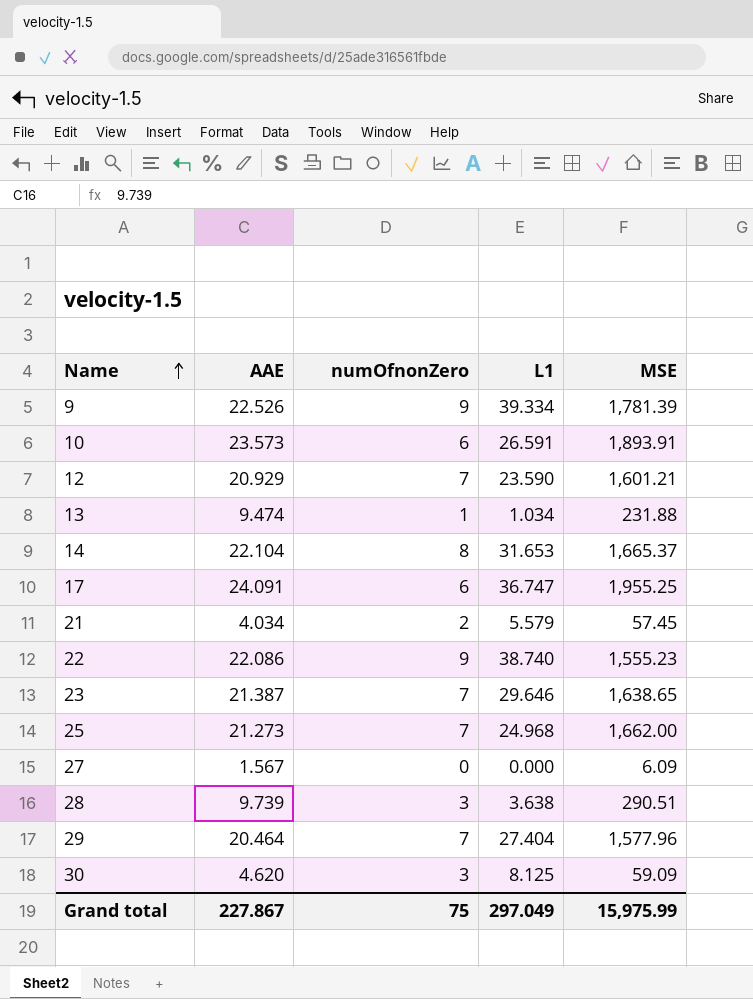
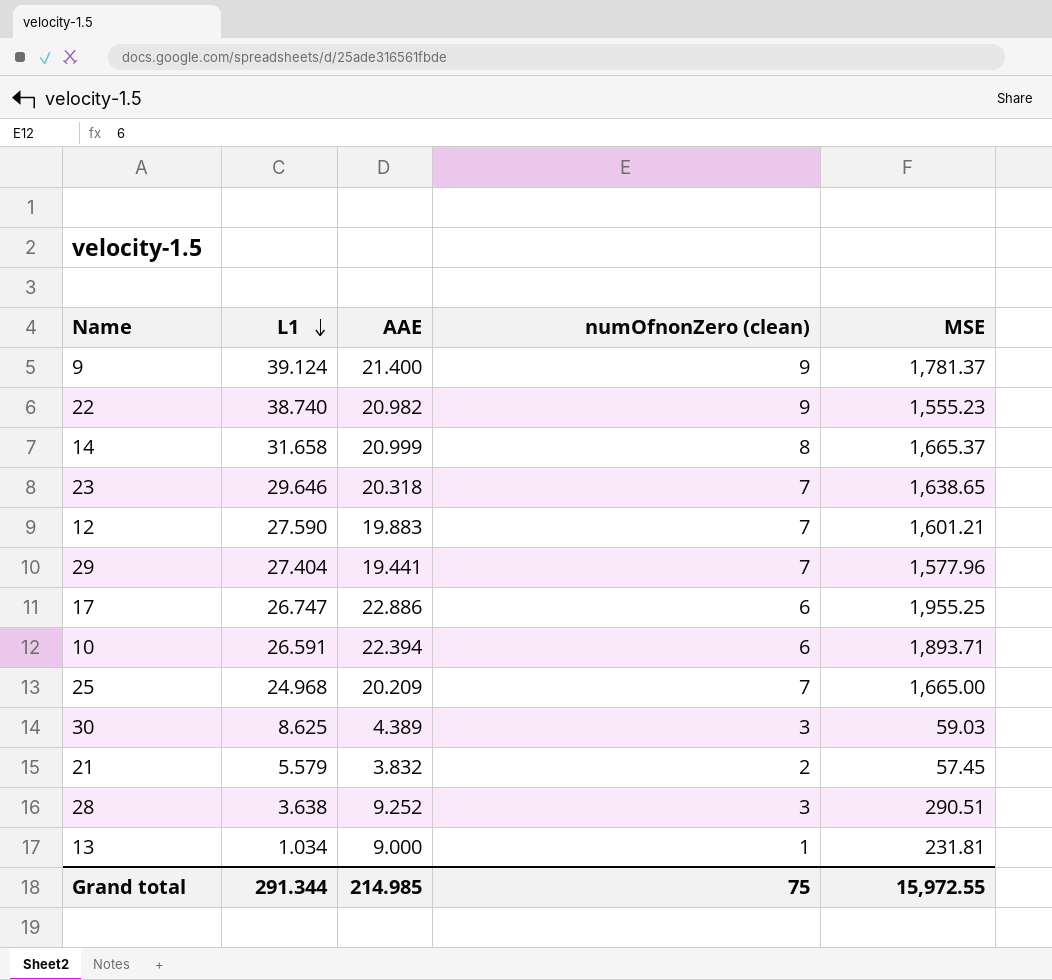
row order: Name ascending -> L1 descending
column L1 | position: 4 -> 2
column name: numOfnonZero -> numOfnonZero (clean)
row 27: 1.567 | 0 | 0.000 | 6.09 -> none
9 | L1: 39.334 -> 39.124
9 | AAE: 22.526 -> 21.400
9 | MSE: 1,781.39 -> 1,781.37
22 | AAE: 22.086 -> 20.982
14 | L1: 31.653 -> 31.658
14 | AAE: 22.104 -> 20.999
23 | AAE: 21.387 -> 20.318
12 | L1: 23.590 -> 27.590
12 | AAE: 20.929 -> 19.883
29 | AAE: 20.464 -> 19.441
17 | L1: 36.747 -> 26.747
17 | AAE: 24.091 -> 22.886
10 | AAE: 23.573 -> 22.394
10 | MSE: 1,893.91 -> 1,893.71
25 | AAE: 21.273 -> 20.209
25 | MSE: 1,662.00 -> 1,665.00
30 | L1: 8.125 -> 8.625
30 | AAE: 4.620 -> 4.389
30 | MSE: 59.09 -> 59.03
21 | AAE: 4.034 -> 3.832
28 | AAE: 9.739 -> 9.252
13 | AAE: 9.474 -> 9.000
13 | MSE: 231.88 -> 231.81
Grand total | L1: 297.049 -> 291.344
Grand total | AAE: 227.867 -> 214.985
Grand total | MSE: 15,975.99 -> 15,972.55

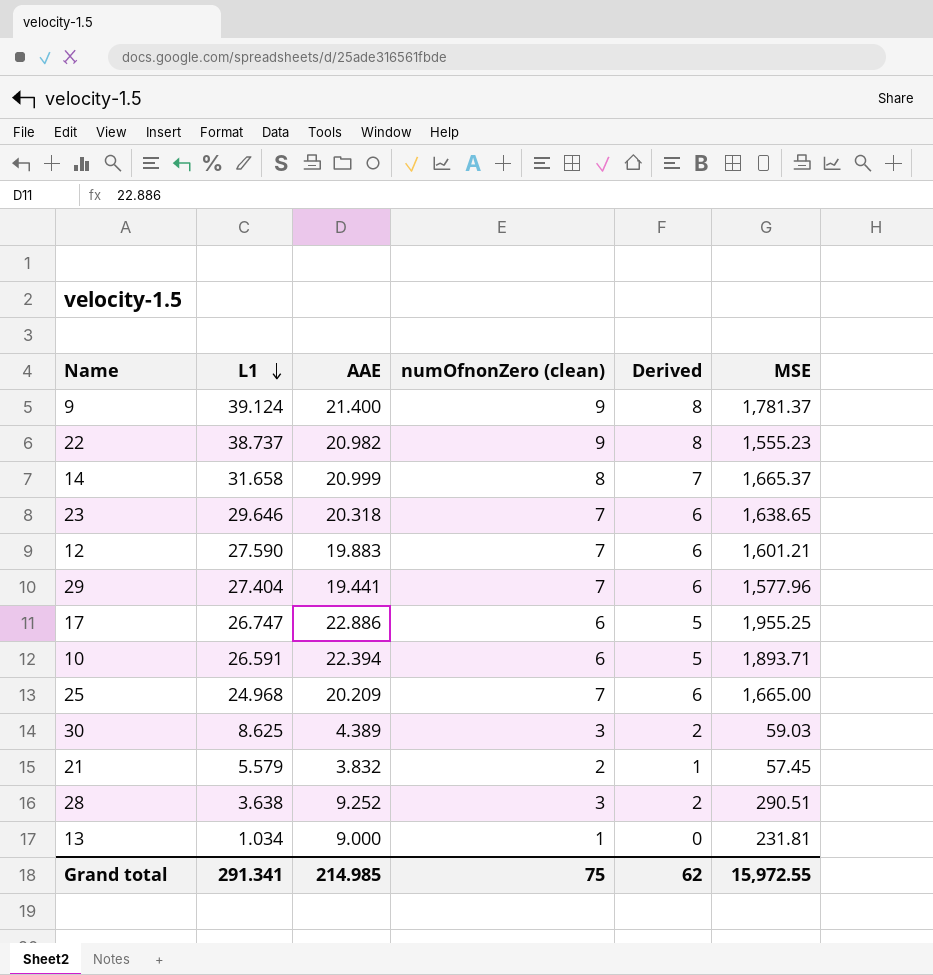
column Derived | formula: none -> [numOfnonZero (clean)] - 1
22 | L1: 38.740 -> 38.737
Grand total | L1: 291.344 -> 291.341

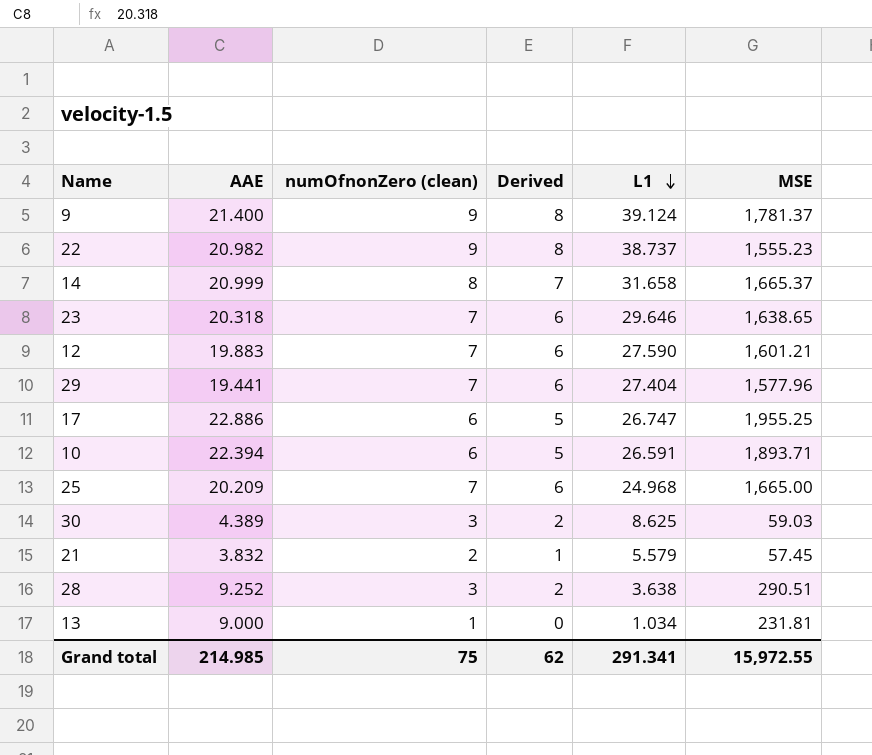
column L1 | position: 2 -> 5

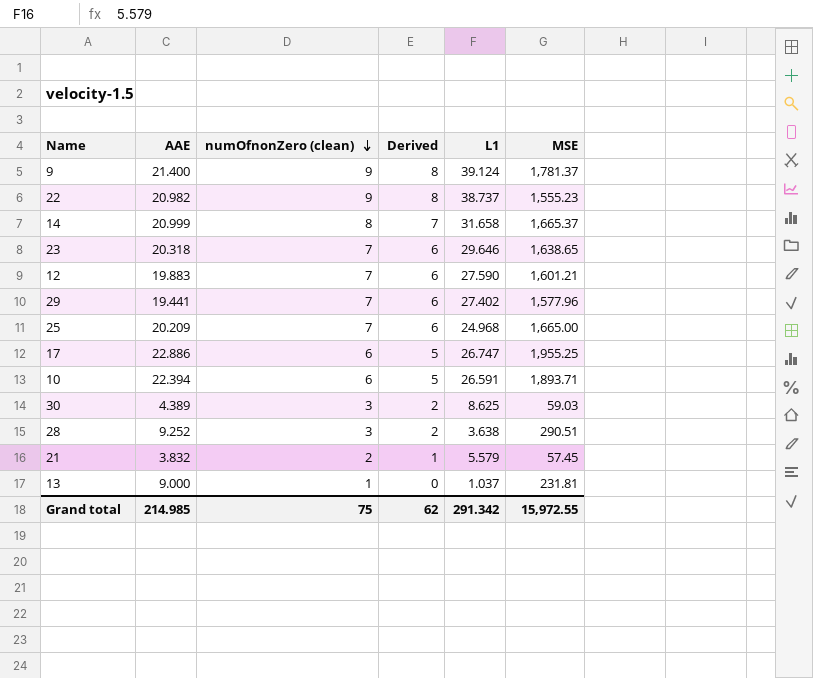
row order: L1 descending -> numOfnonZero (clean) descending
29 | L1: 27.404 -> 27.402
13 | L1: 1.034 -> 1.037
Grand total | L1: 291.341 -> 291.342

